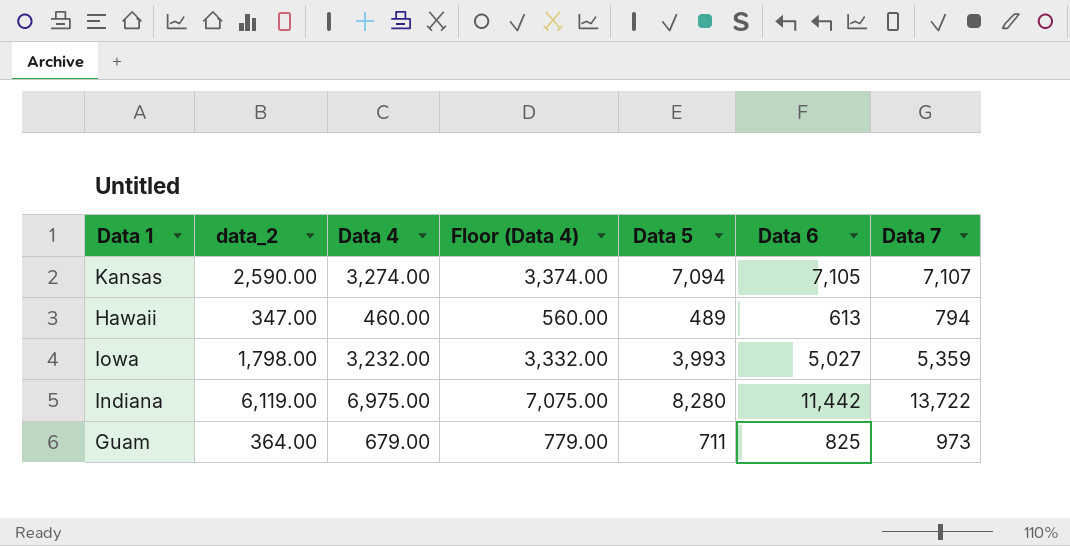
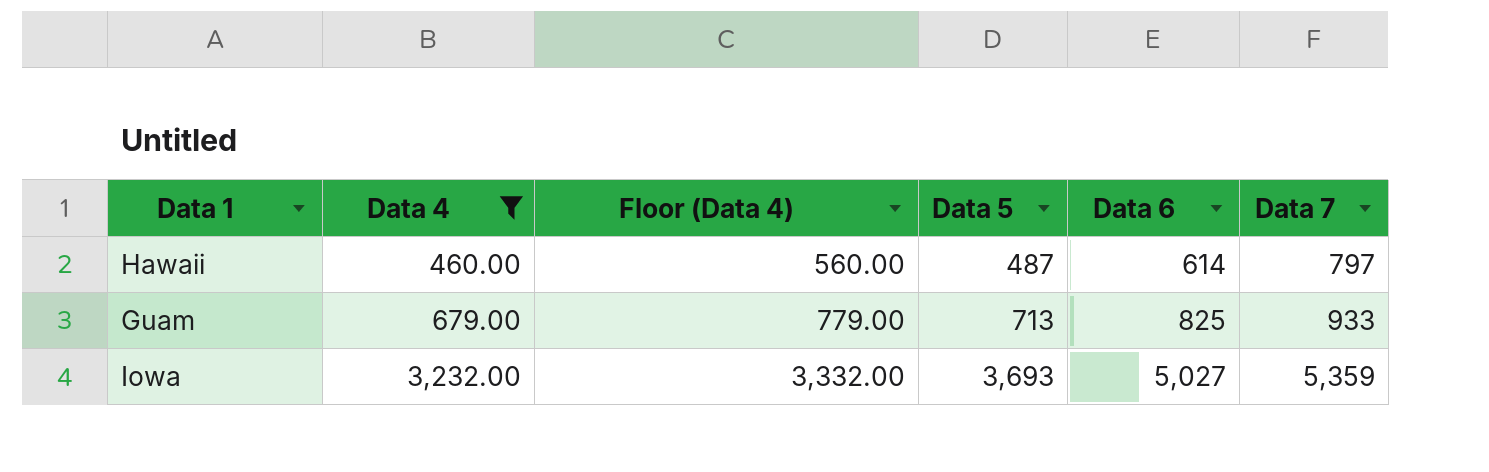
filter: none -> Data 4 <= 3,232.00
row order: none -> Data 4 ascending
column data_2 | position: 2 -> none
Hawaii | Data 5: 489 -> 487
Hawaii | Data 6: 613 -> 614
Hawaii | Data 7: 794 -> 797
Guam | Data 5: 711 -> 713
Guam | Data 7: 973 -> 933
Iowa | Data 5: 3,993 -> 3,693

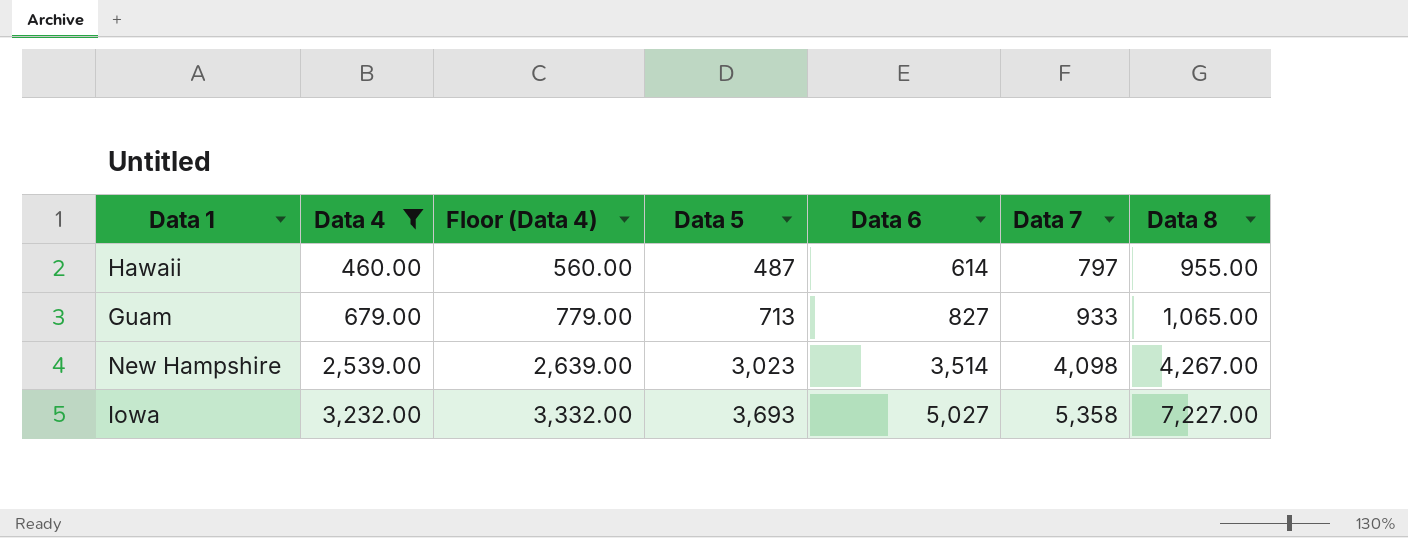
column Data 8 | position: none -> 7
Guam | Data 6: 825 -> 827
row New Hampshire: none -> 2,539.00 | 2,639.00 | 3,023 | 3,514 | 4,098 | 4,267.00
Iowa | Data 7: 5,359 -> 5,358

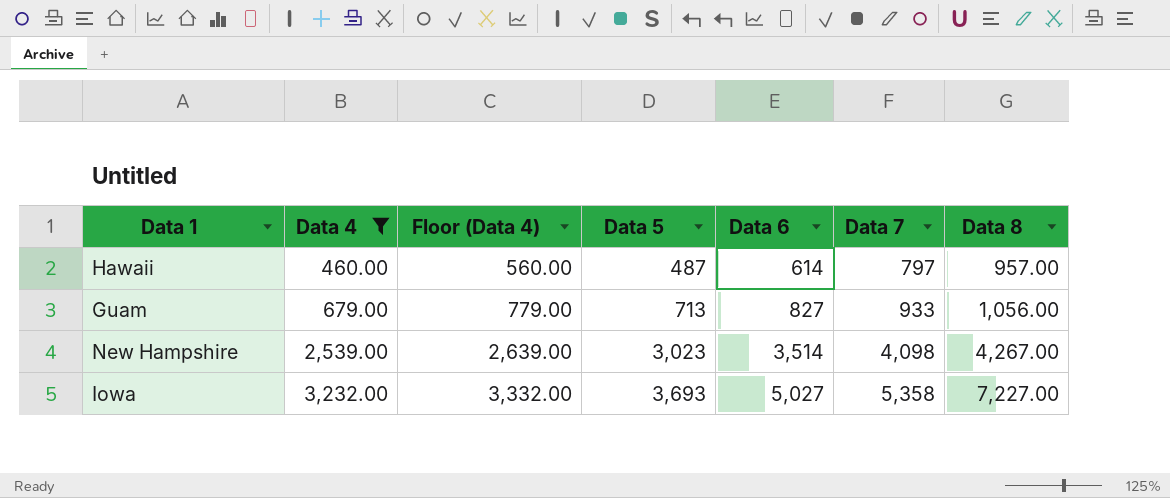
Hawaii | Data 8: 955.00 -> 957.00
Guam | Data 8: 1,065.00 -> 1,056.00

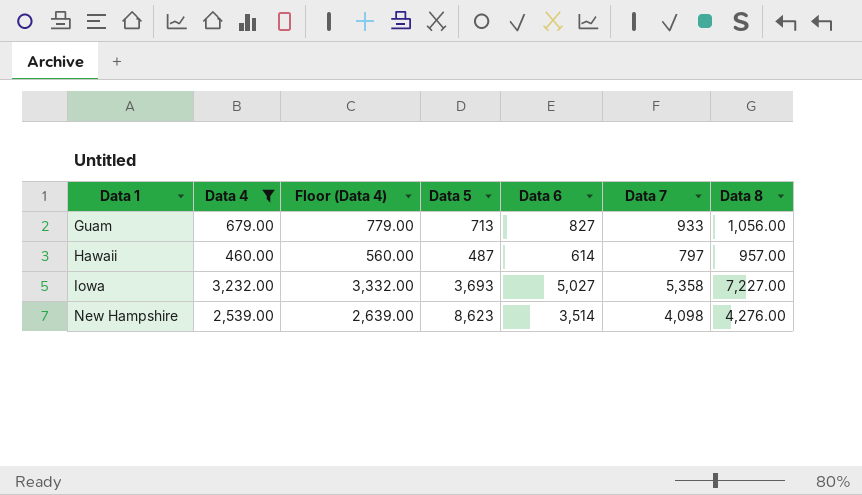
row order: Data 4 ascending -> Data 1 ascending
New Hampshire | Data 5: 3,023 -> 8,623
New Hampshire | Data 8: 4,267.00 -> 4,276.00

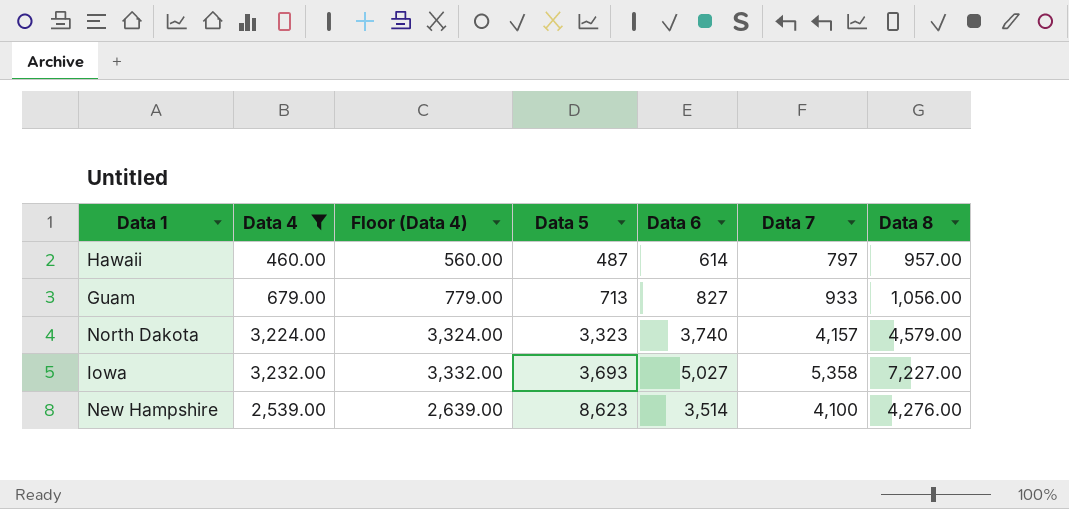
row order: Data 1 ascending -> Data 5 ascending
row North Dakota: none -> 3,224.00 | 3,324.00 | 3,323 | 3,740 | 4,157 | 4,579.00
New Hampshire | Data 7: 4,098 -> 4,100

